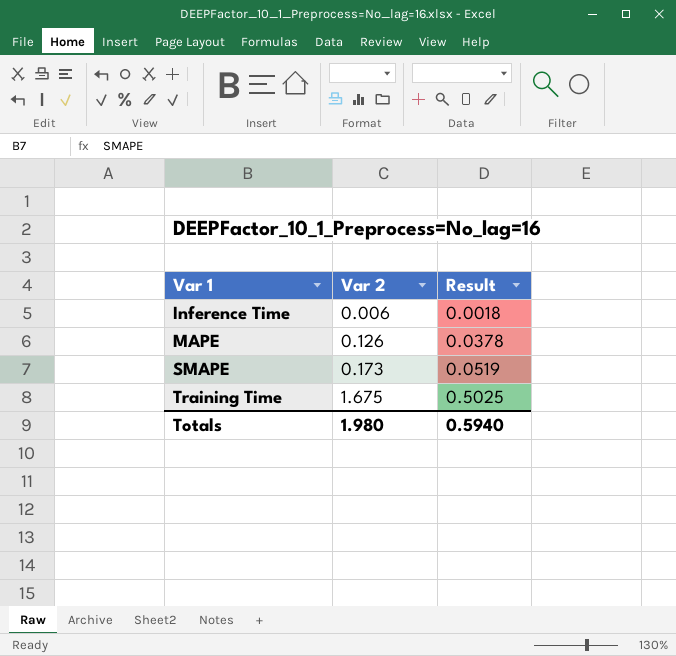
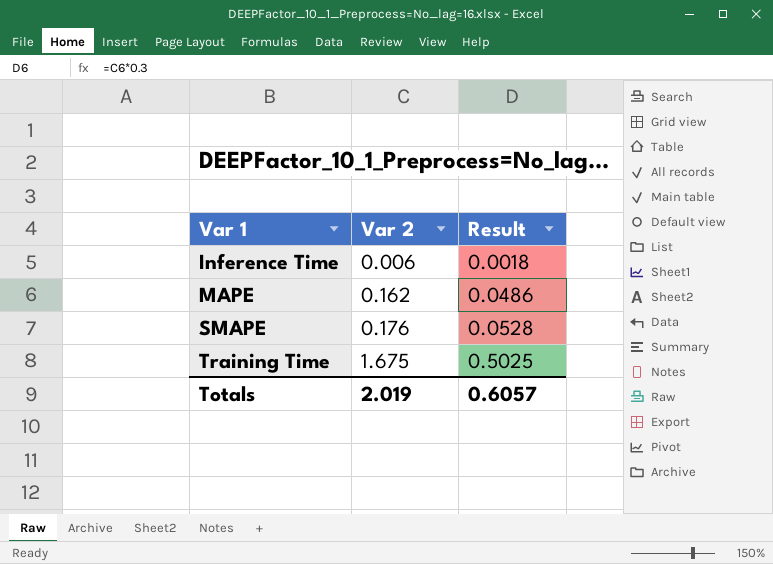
MAPE | Var 2: 0.126 -> 0.162
MAPE | Result: 0.0378 -> 0.0486
SMAPE | Var 2: 0.173 -> 0.176
SMAPE | Result: 0.0519 -> 0.0528
Totals | Var 2: 1.980 -> 2.019
Totals | Result: 0.5940 -> 0.6057

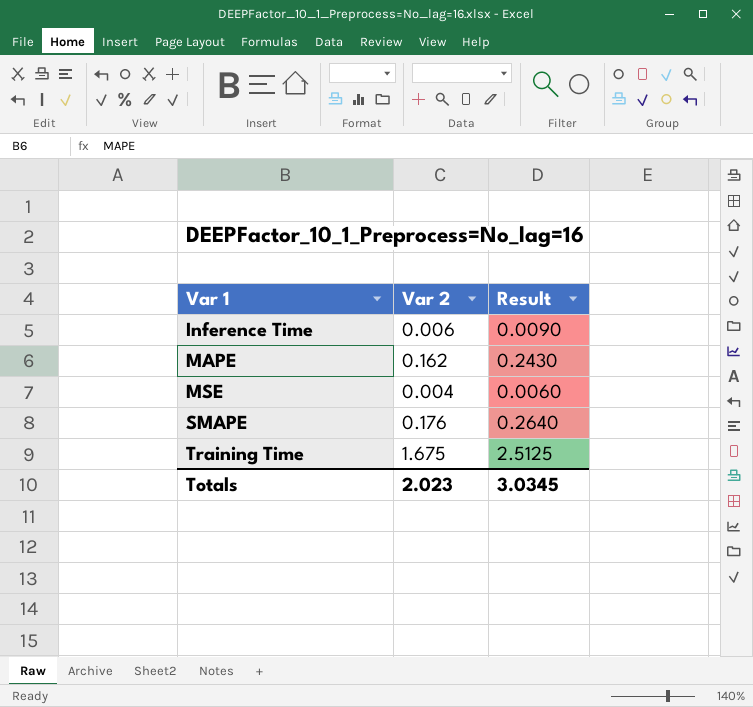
column Result | formula: [Var 2] * 0.3 -> [Var 2] * 1.5
row MSE: none -> 0.004 | 0.0060
Totals | Var 2: 2.019 -> 2.023
Totals | Result: 0.6057 -> 3.0345

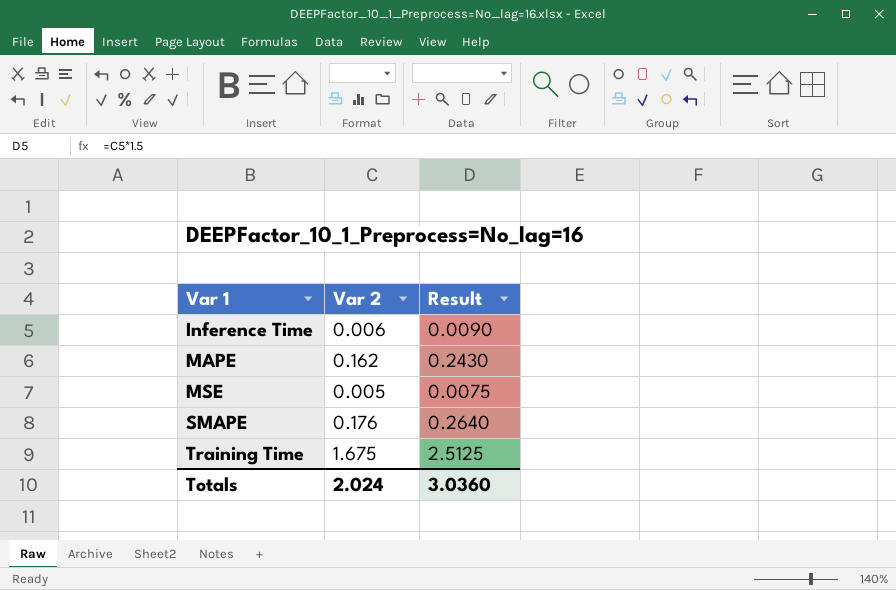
MSE | Var 2: 0.004 -> 0.005
MSE | Result: 0.0060 -> 0.0075
Totals | Var 2: 2.023 -> 2.024
Totals | Result: 3.0345 -> 3.0360

